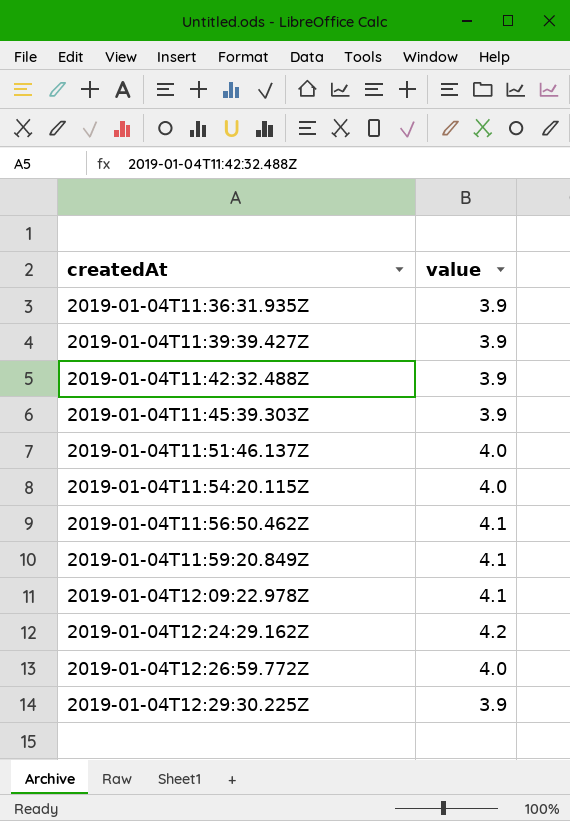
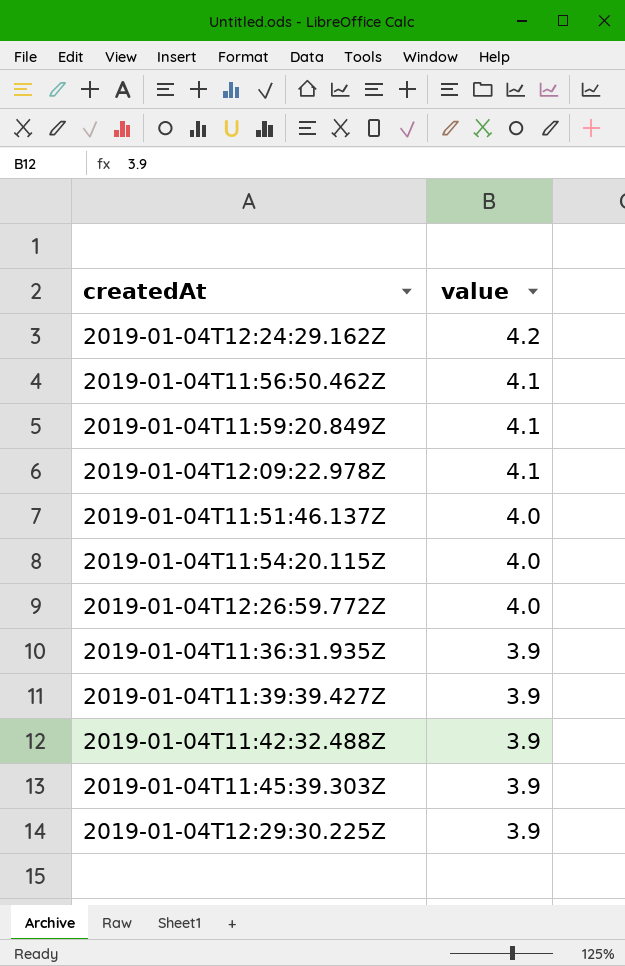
row order: createdAt ascending -> value descending

